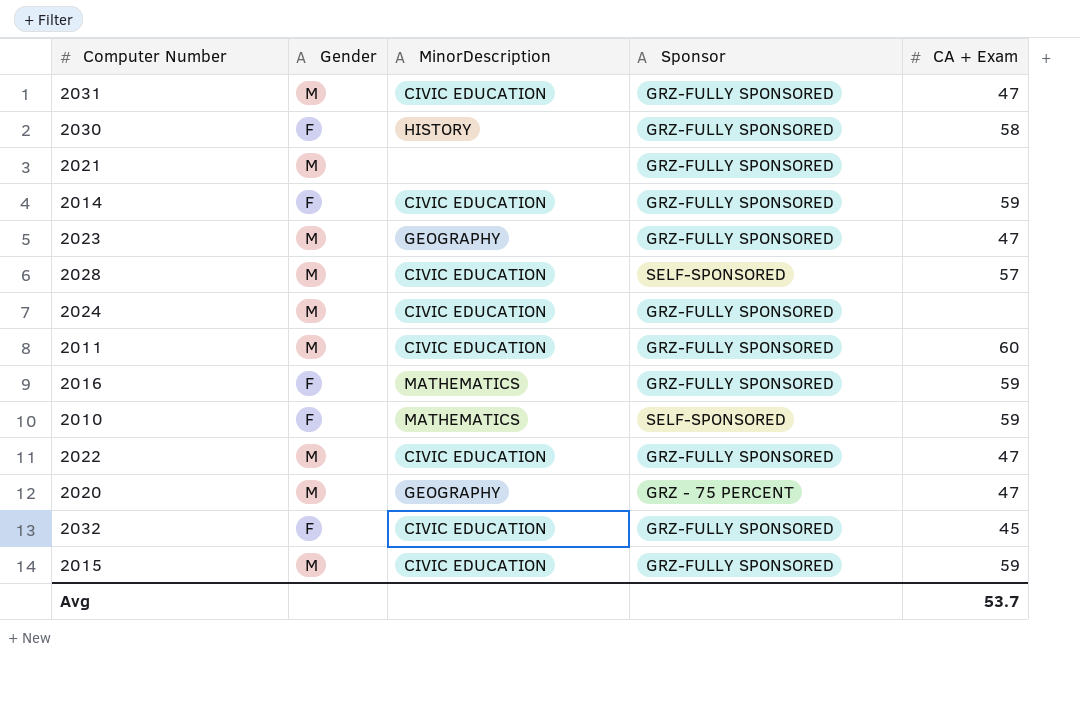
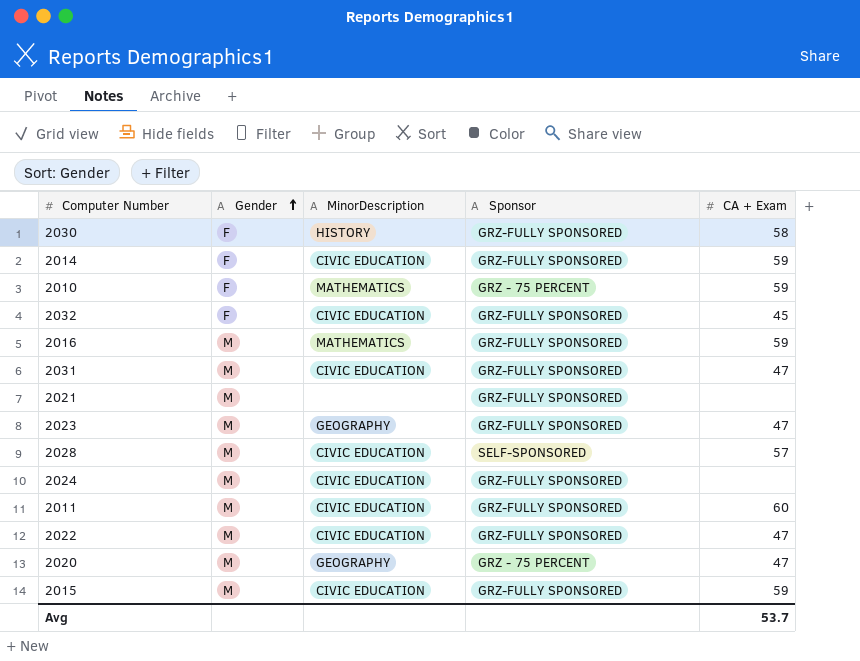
row order: none -> Gender ascending
2010 | Sponsor: SELF-SPONSORED -> GRZ - 75 PERCENT
2016 | Gender: F -> M

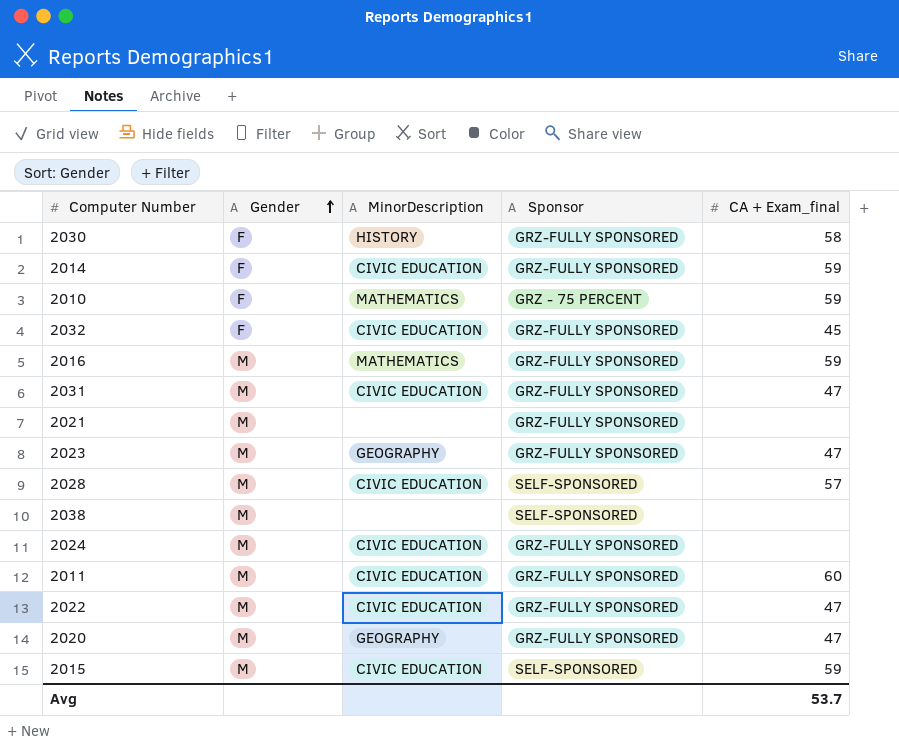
column name: CA + Exam -> CA + Exam_final
row 2038: none -> M | none | SELF-SPONSORED | none
2020 | Sponsor: GRZ - 75 PERCENT -> GRZ-FULLY SPONSORED
2015 | Sponsor: GRZ-FULLY SPONSORED -> SELF-SPONSORED

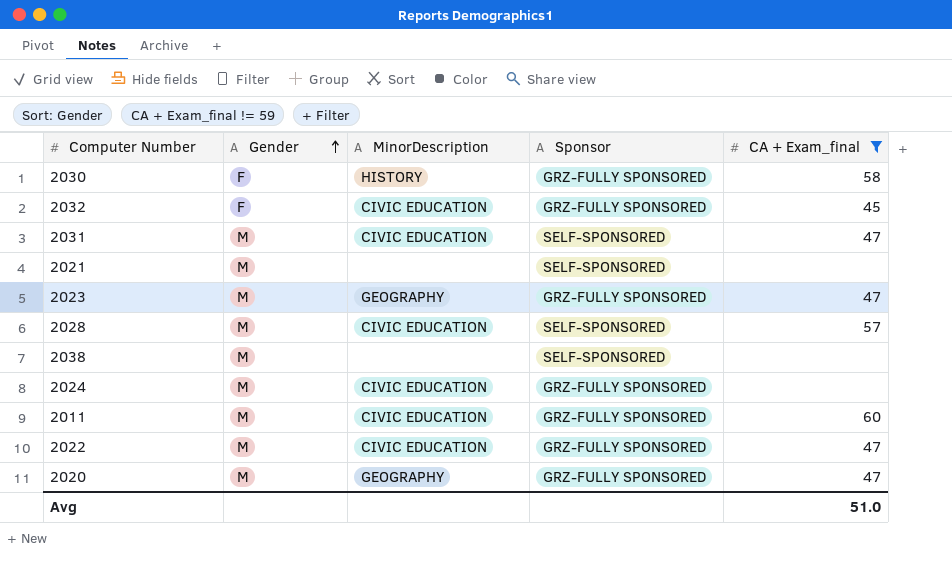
filter: none -> CA + Exam_final != 59
2031 | Sponsor: GRZ-FULLY SPONSORED -> SELF-SPONSORED
2021 | Sponsor: GRZ-FULLY SPONSORED -> SELF-SPONSORED
Avg | CA + Exam_final: 53.7 -> 51.0

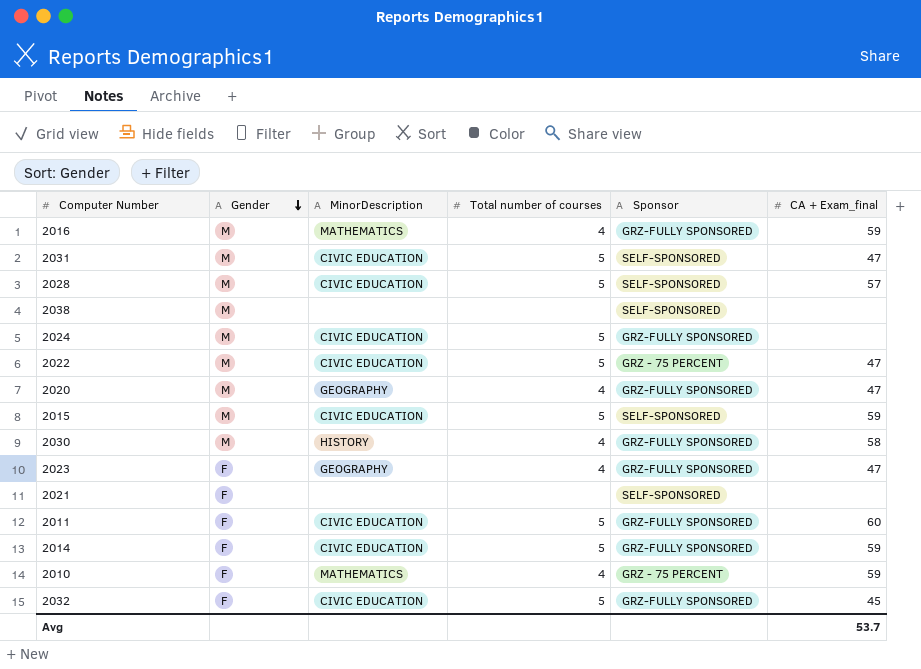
filter: CA + Exam_final != 59 -> none
row order: Gender ascending -> Gender descending
column Total number of courses | position: none -> 4
2022 | Sponsor: GRZ-FULLY SPONSORED -> GRZ - 75 PERCENT
2030 | Gender: F -> M
2023 | Gender: M -> F
2021 | Gender: M -> F
2011 | Gender: M -> F
Avg | CA + Exam_final: 51.0 -> 53.7

